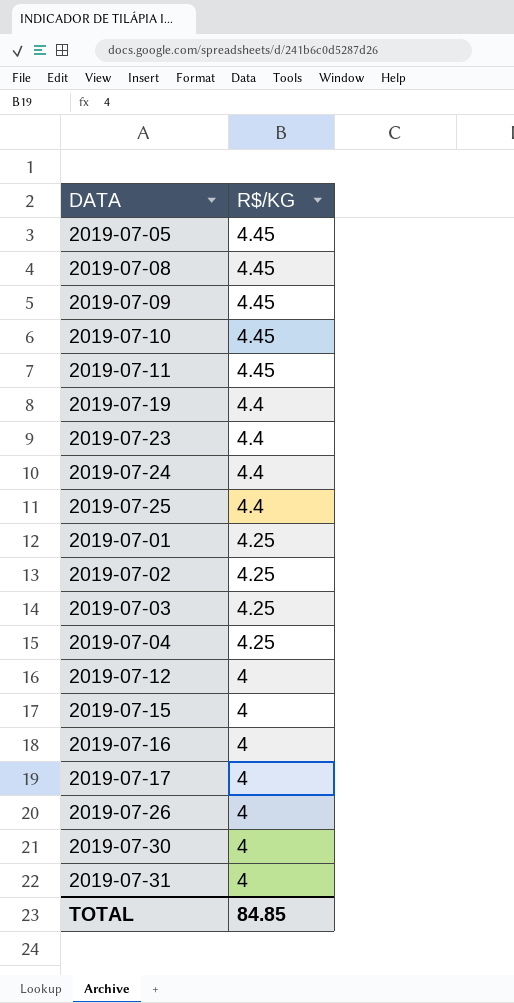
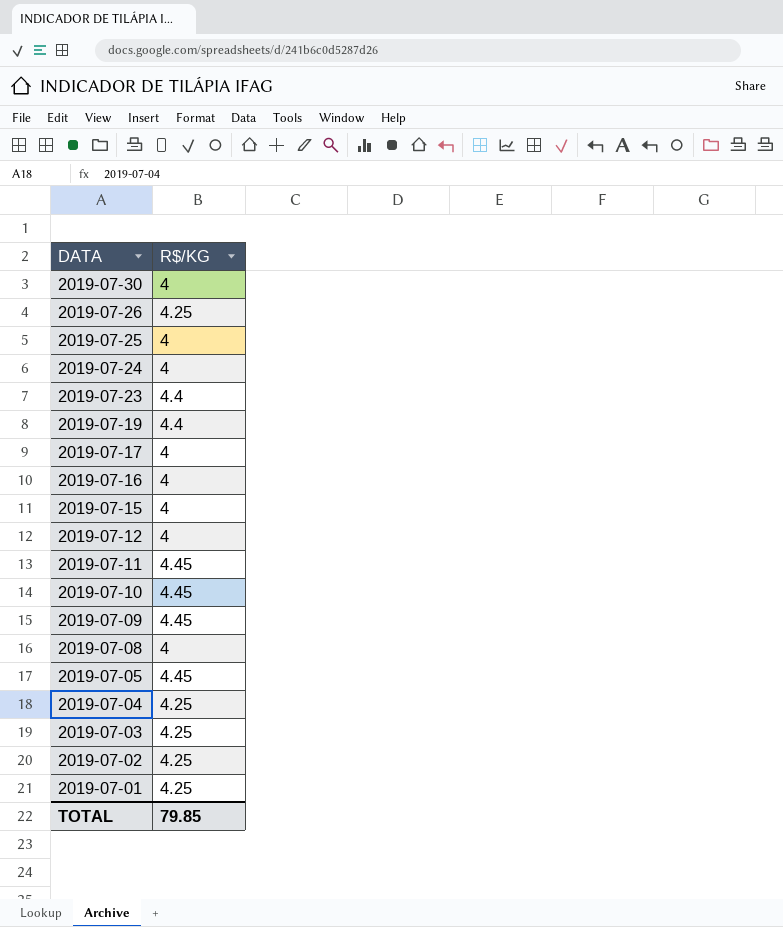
row order: R$/KG descending -> DATA descending
row 2019-07-31: 4 -> none
2019-07-26 | R$/KG: 4 -> 4.25
2019-07-25 | R$/KG: 4.4 -> 4
2019-07-24 | R$/KG: 4.4 -> 4
2019-07-08 | R$/KG: 4.45 -> 4
TOTAL | R$/KG: 84.85 -> 79.85

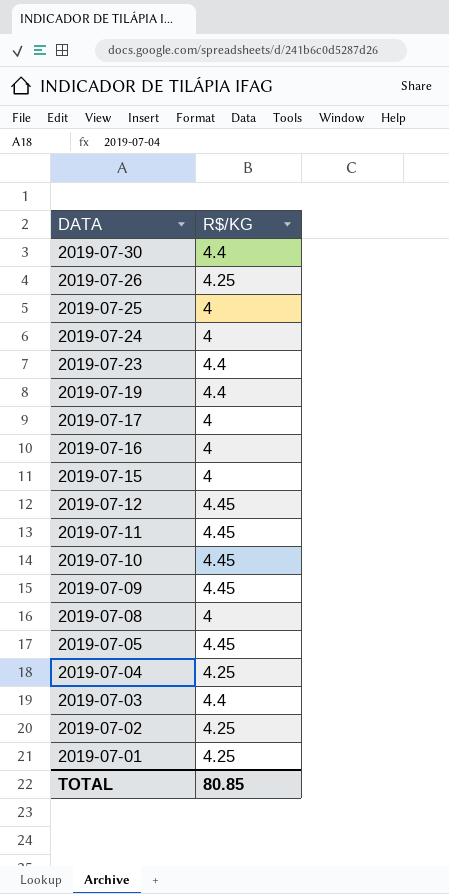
2019-07-30 | R$/KG: 4 -> 4.4
2019-07-12 | R$/KG: 4 -> 4.45
2019-07-03 | R$/KG: 4.25 -> 4.4
TOTAL | R$/KG: 79.85 -> 80.85

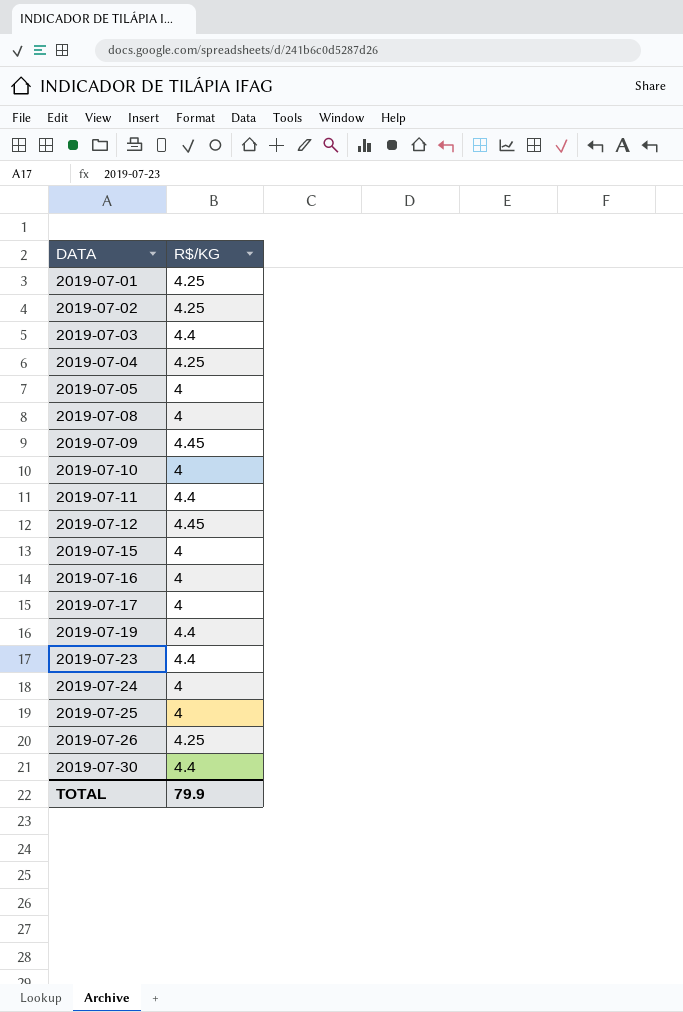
row order: DATA descending -> DATA ascending
2019-07-05 | R$/KG: 4.45 -> 4
2019-07-10 | R$/KG: 4.45 -> 4
2019-07-11 | R$/KG: 4.45 -> 4.4
TOTAL | R$/KG: 80.85 -> 79.9

